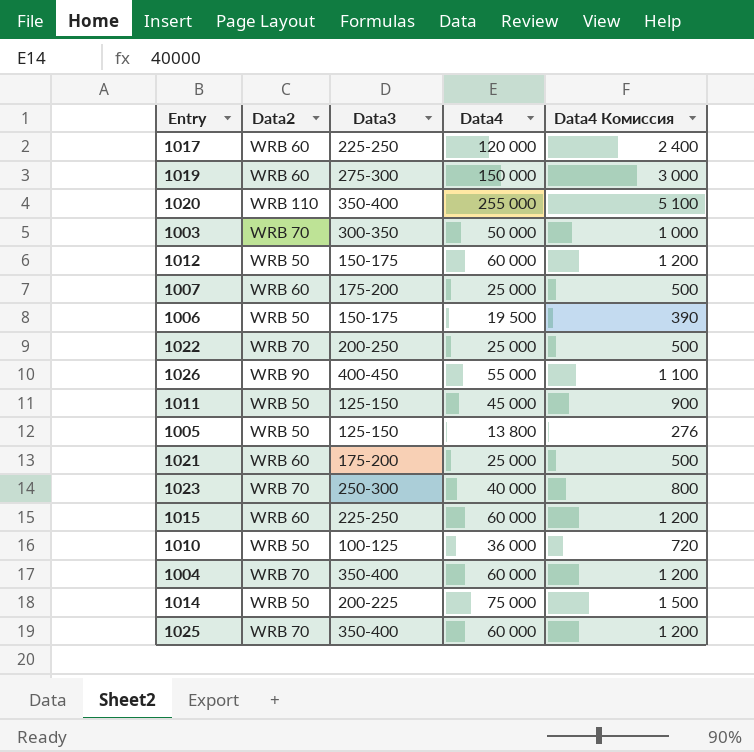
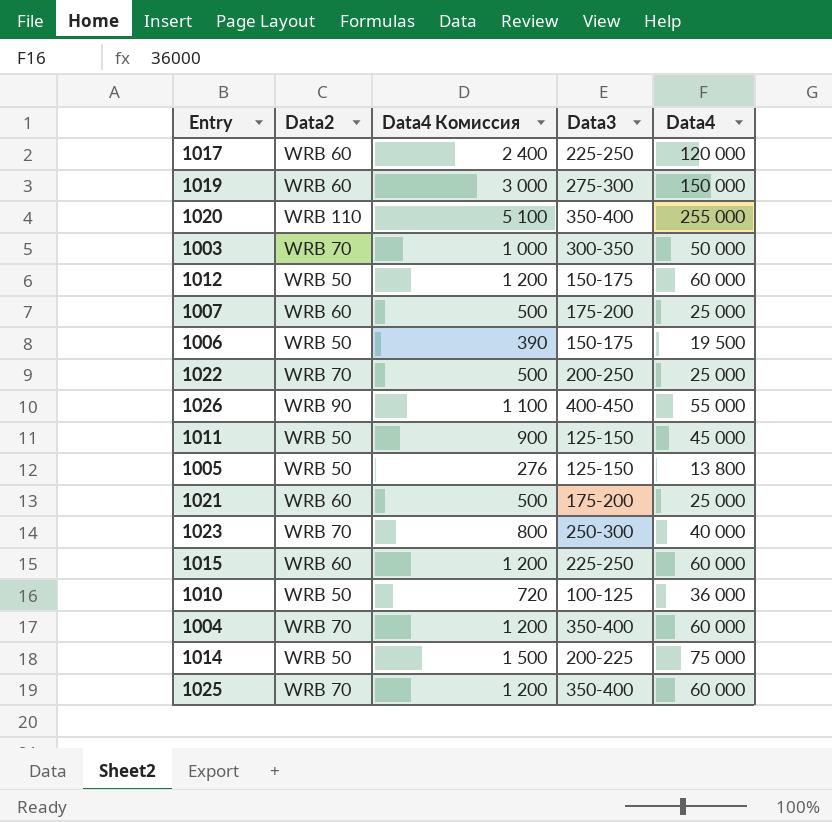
column Data4 Комиссия | position: 5 -> 3

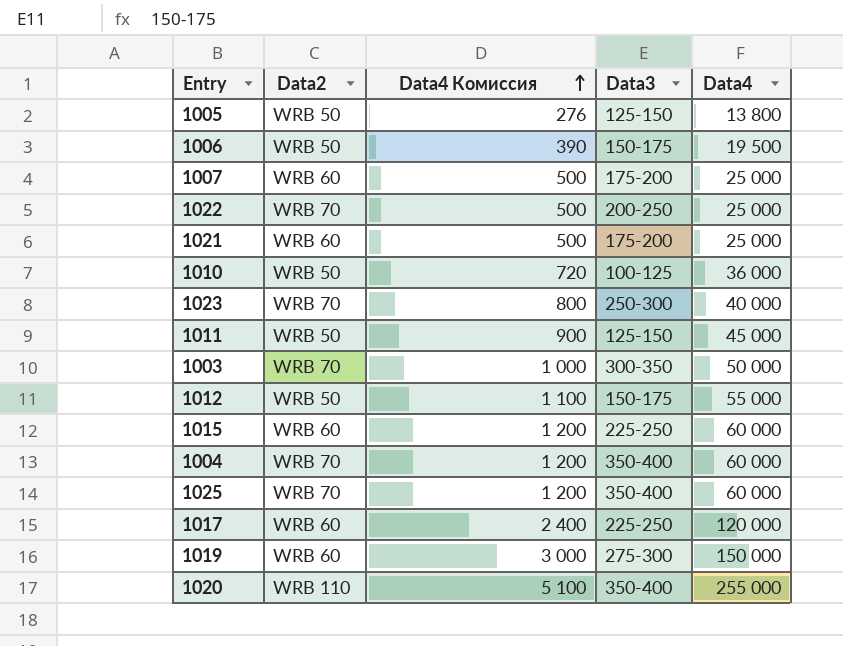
row order: none -> Data4 Комиссия ascending
row 1026: WRB 90 | 1 100 | 400-450 | 55 000 -> none
row 1014: WRB 50 | 1 500 | 200-225 | 75 000 -> none
1012 | Data4 Комиссия: 1 200 -> 1 100
1012 | Data4: 60 000 -> 55 000

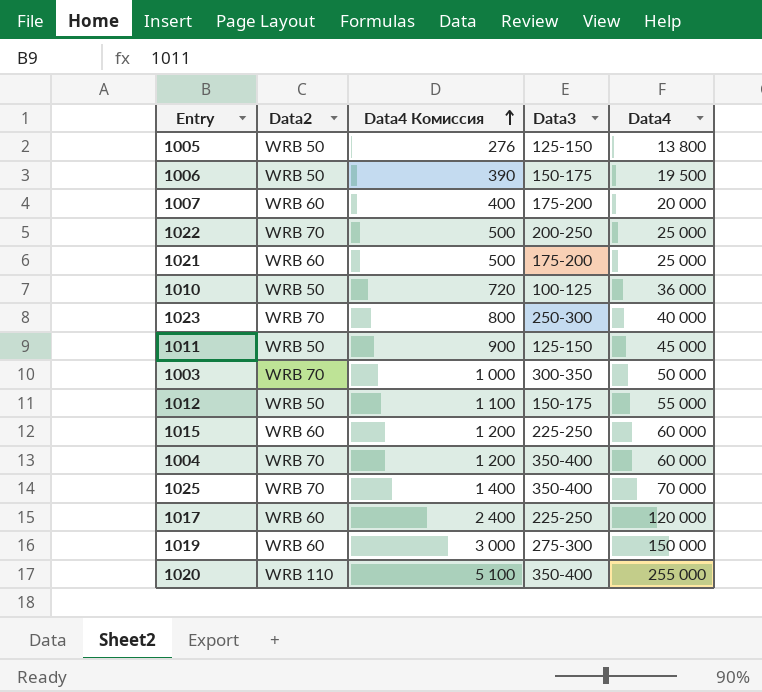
1007 | Data4 Комиссия: 500 -> 400
1007 | Data4: 25 000 -> 20 000
1025 | Data4 Комиссия: 1 200 -> 1 400
1025 | Data4: 60 000 -> 70 000

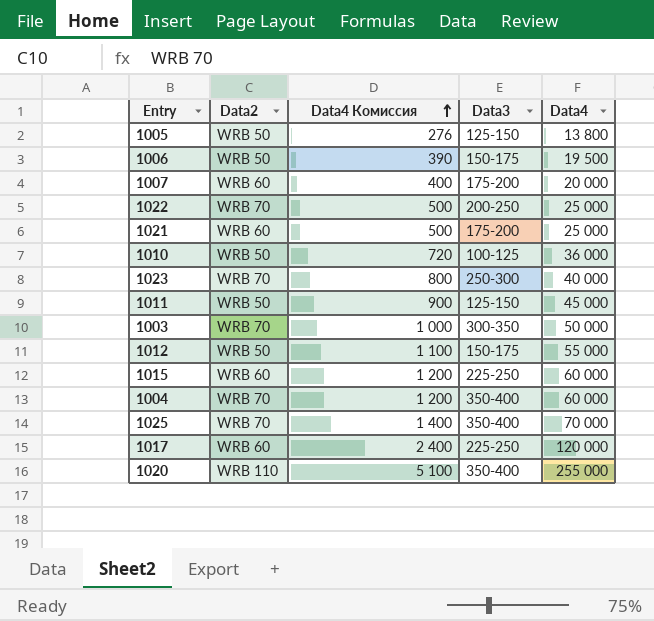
row 1019: WRB 60 | 3 000 | 275-300 | 150 000 -> none

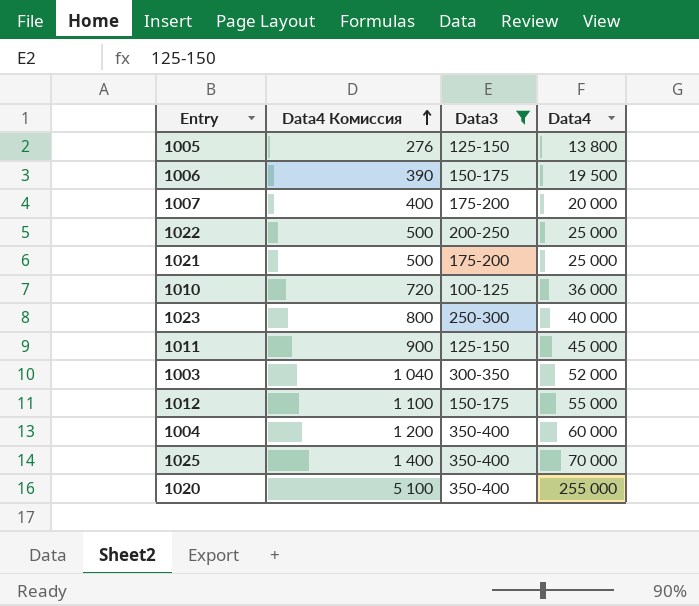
filter: none -> Data3 != 225-250
column Data2 | position: 2 -> none
1003 | Data4 Комиссия: 1 000 -> 1 040
1003 | Data4: 50 000 -> 52 000

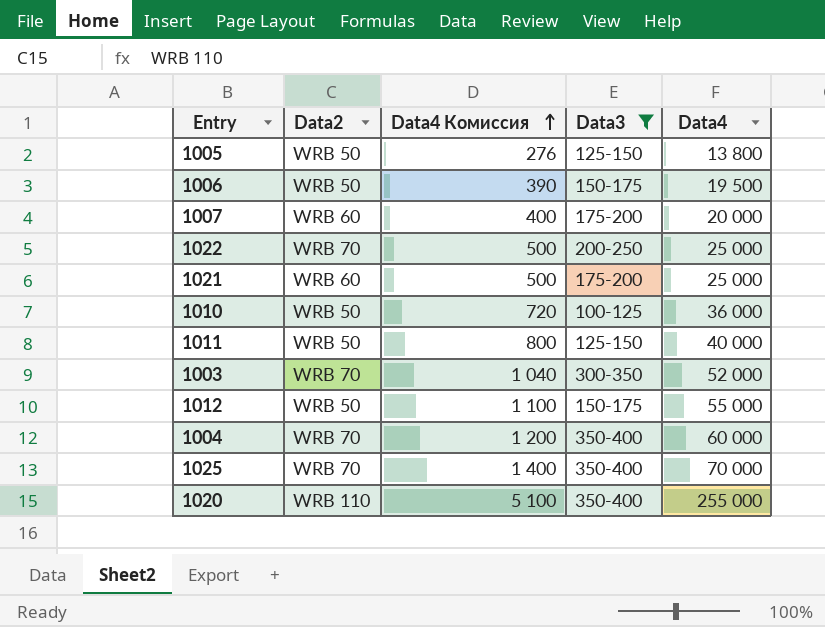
column Data2 | position: none -> 2
row 1023: 800 | 250-300 | 40 000 -> none
1011 | Data4 Комиссия: 900 -> 800
1011 | Data4: 45 000 -> 40 000

